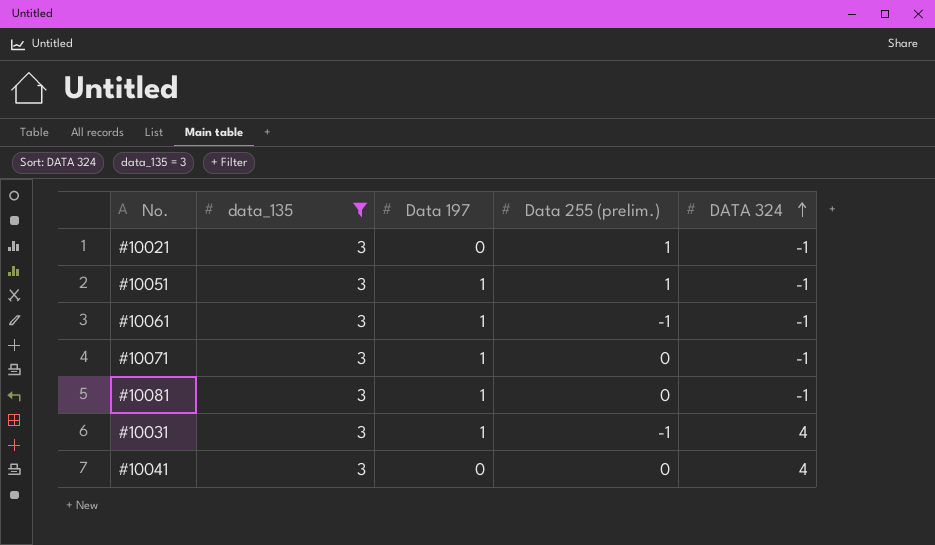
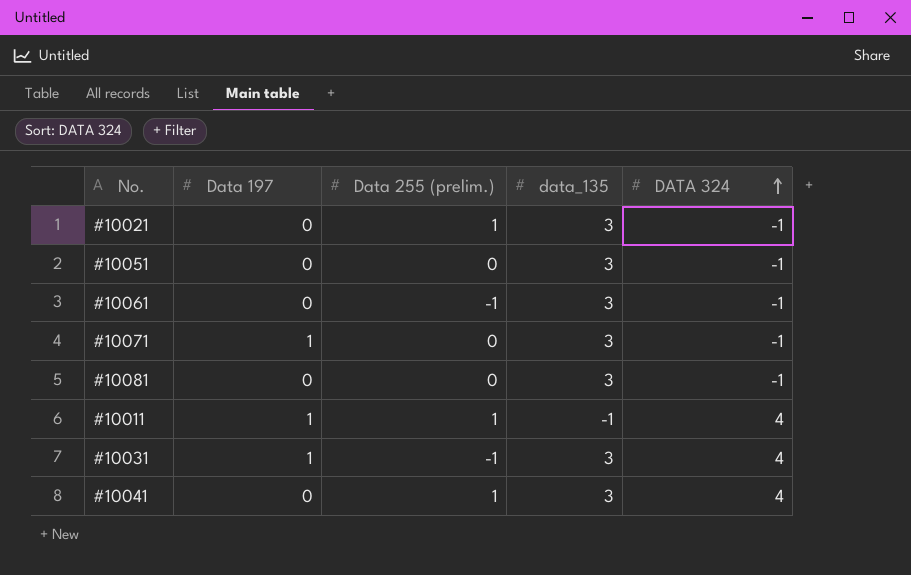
filter: data_135 = 3 -> none
column data_135 | position: 2 -> 4
#10051 | Data 197: 1 -> 0
#10051 | Data 255 (prelim.): 1 -> 0
#10061 | Data 197: 1 -> 0
#10081 | Data 197: 1 -> 0
#10041 | Data 255 (prelim.): 0 -> 1

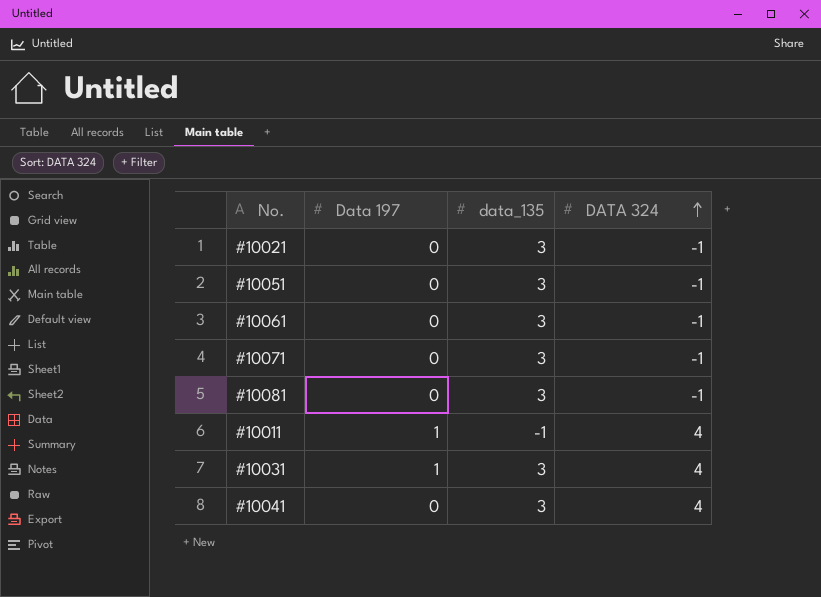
column Data 255 (prelim.) | position: 3 -> none
#10071 | Data 197: 1 -> 0

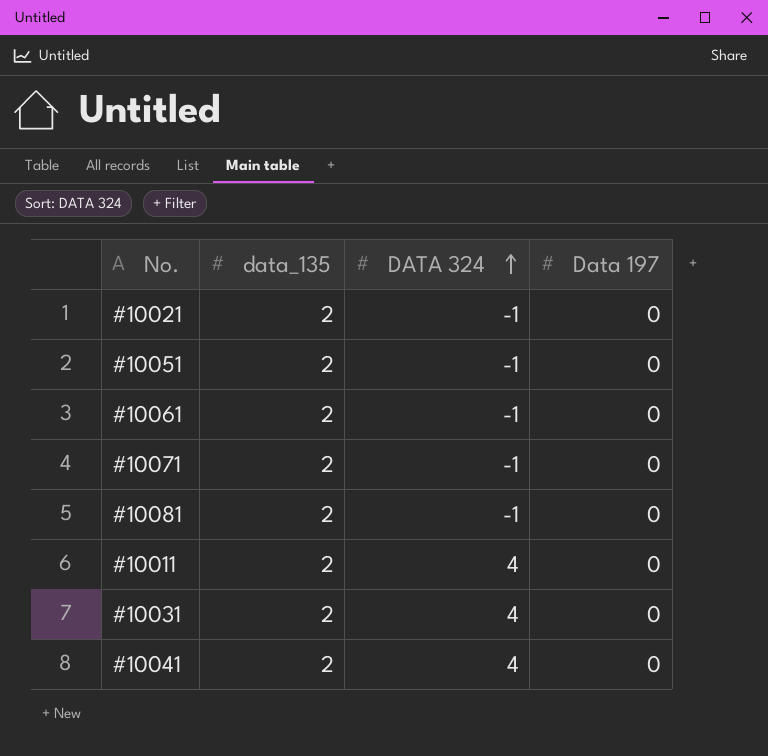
column Data 197 | position: 2 -> 4
#10021 | data_135: 3 -> 2
#10051 | data_135: 3 -> 2
#10061 | data_135: 3 -> 2
#10071 | data_135: 3 -> 2
#10081 | data_135: 3 -> 2
#10011 | data_135: -1 -> 2
#10011 | Data 197: 1 -> 0
#10031 | data_135: 3 -> 2
#10031 | Data 197: 1 -> 0
#10041 | data_135: 3 -> 2

